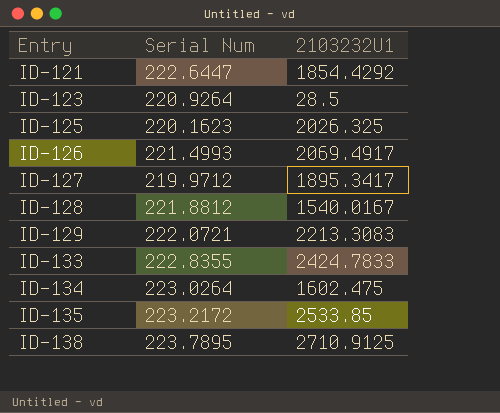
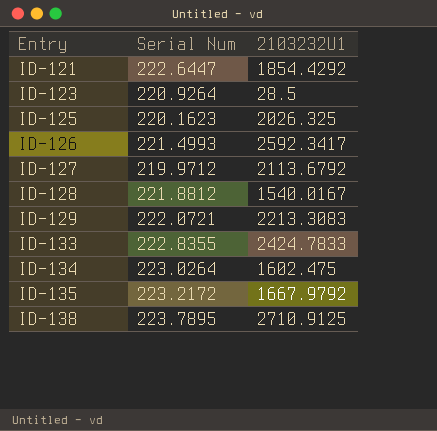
ID-126 | 2103232U1: 2069.4917 -> 2592.3417
ID-127 | 2103232U1: 1895.3417 -> 2113.6792
ID-135 | 2103232U1: 2533.85 -> 1667.9792

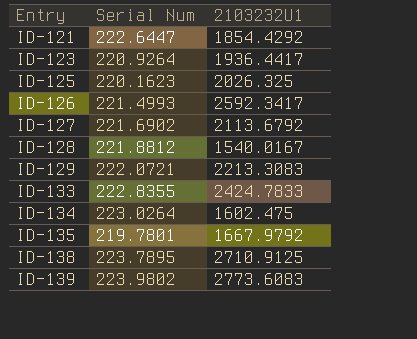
ID-123 | 2103232U1: 28.5 -> 1936.4417
ID-127 | Serial Num: 219.9712 -> 221.6902
ID-135 | Serial Num: 223.2172 -> 219.7801
row ID-139: none -> 223.9802 | 2773.6083

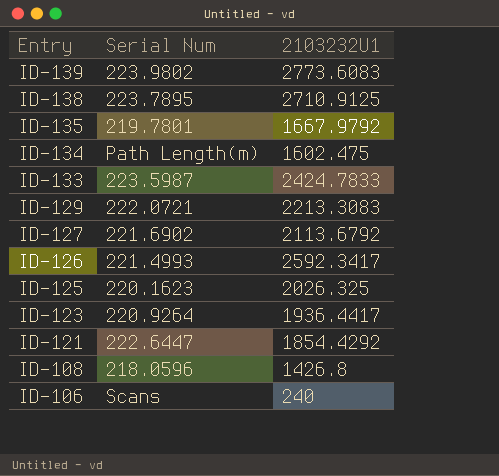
row order: Entry ascending -> Entry descending
row ID-128: 221.8812 | 1540.0167 -> none
ID-134 | Serial Num: 223.0264 -> Path Length(m)
ID-133 | Serial Num: 222.8355 -> 223.5987
row ID-108: none -> 218.0596 | 1426.8
row ID-106: none -> Scans | 240

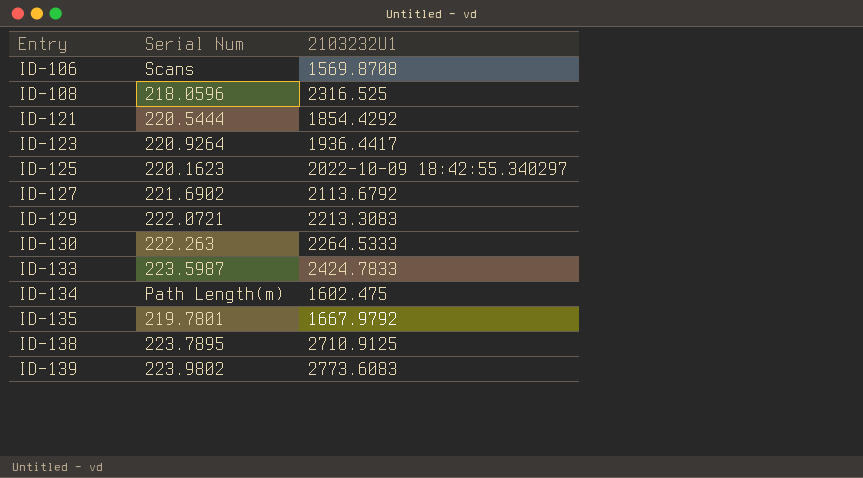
row order: Entry descending -> Entry ascending
row ID-126: 221.4993 | 2592.3417 -> none
ID-106 | 2103232U1: 240 -> 1569.8708
ID-108 | 2103232U1: 1426.8 -> 2316.525
ID-121 | Serial Num: 222.6447 -> 220.5444
ID-125 | 2103232U1: 2026.325 -> 2022-10-09 18:42:55.340297
row ID-130: none -> 222.263 | 2264.5333

